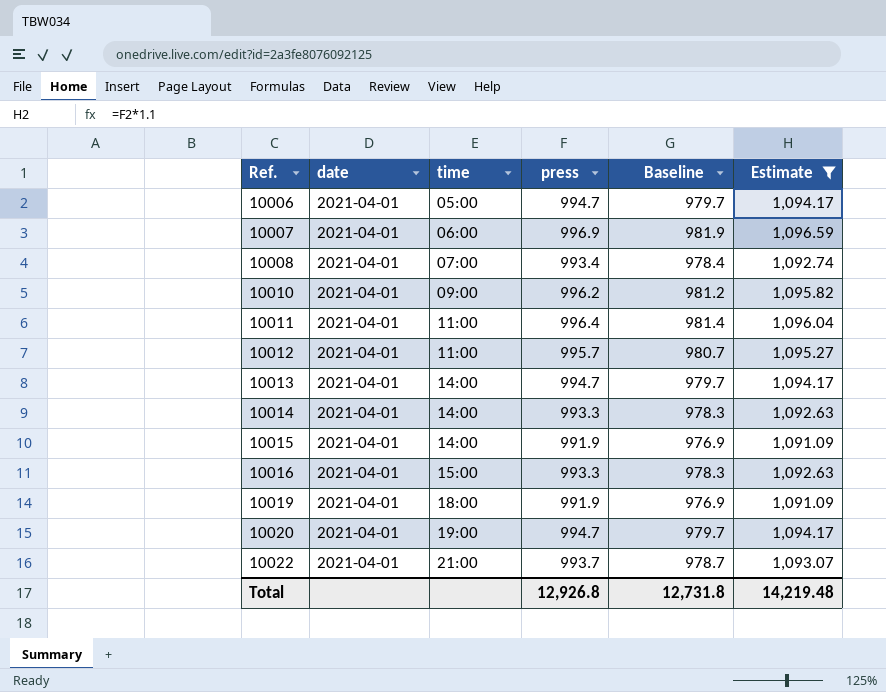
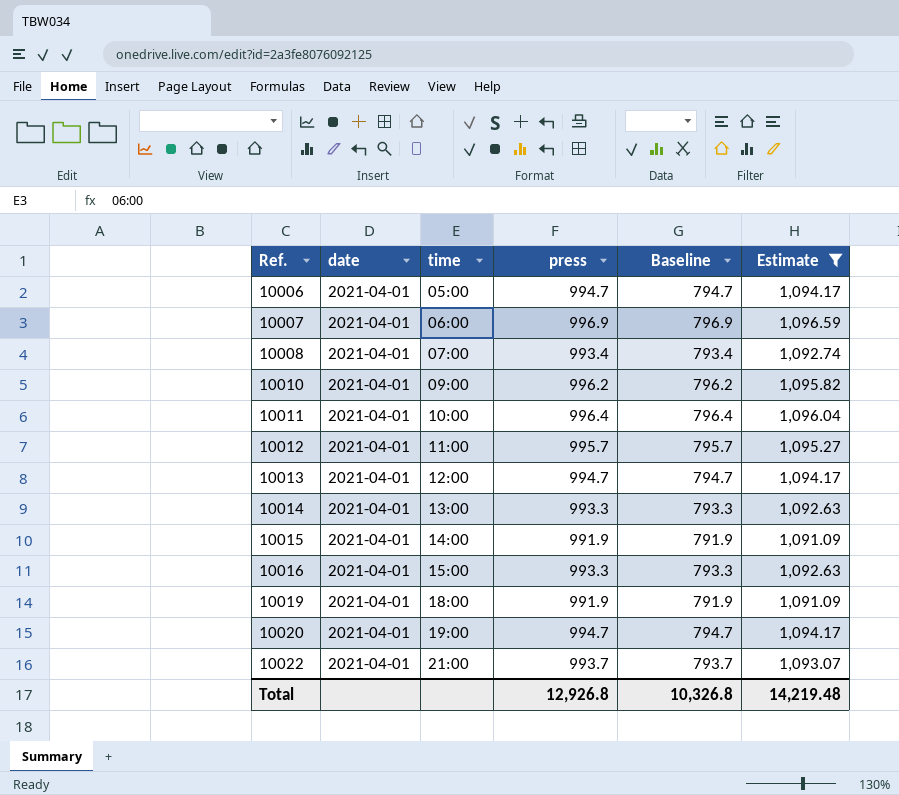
column Baseline | formula: [press] - 15 -> [press] - 200
10011 | time: 11:00 -> 10:00
10013 | time: 14:00 -> 12:00
10014 | time: 14:00 -> 13:00
Total | Baseline: 12,731.8 -> 10,326.8

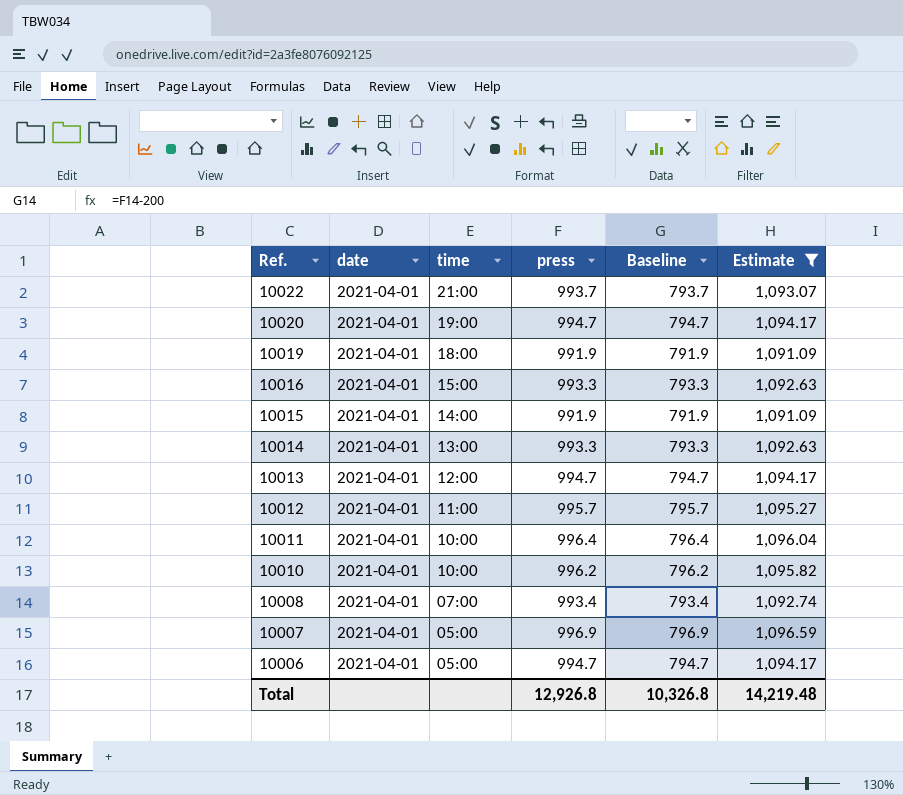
row order: Ref. ascending -> Ref. descending
10010 | time: 09:00 -> 10:00
10007 | time: 06:00 -> 05:00

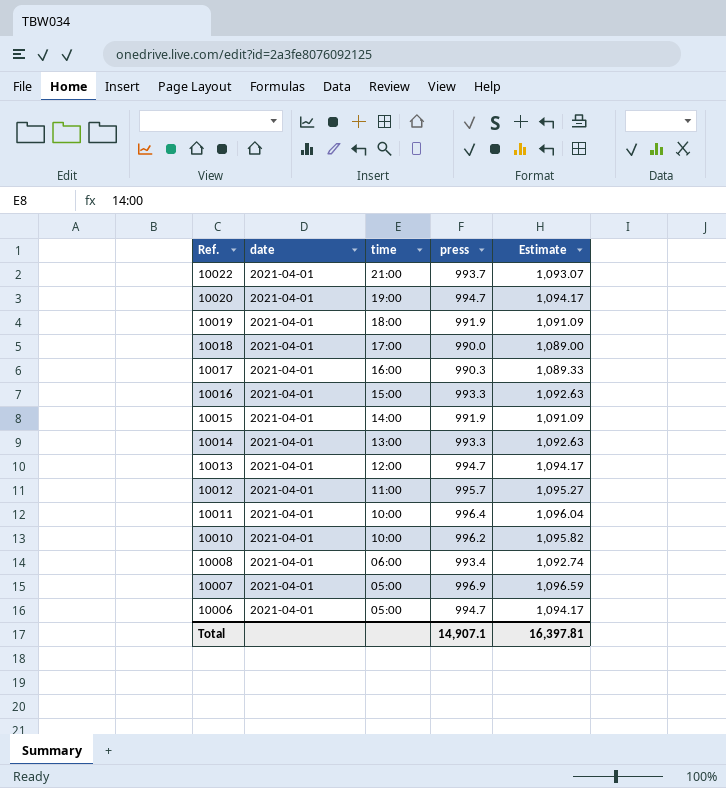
filter: Estimate >= 1,091.09 -> none
column Baseline | formula: [press] - 200 -> none
10008 | time: 07:00 -> 06:00
Total | press: 12,926.8 -> 14,907.1
Total | Estimate: 14,219.48 -> 16,397.81

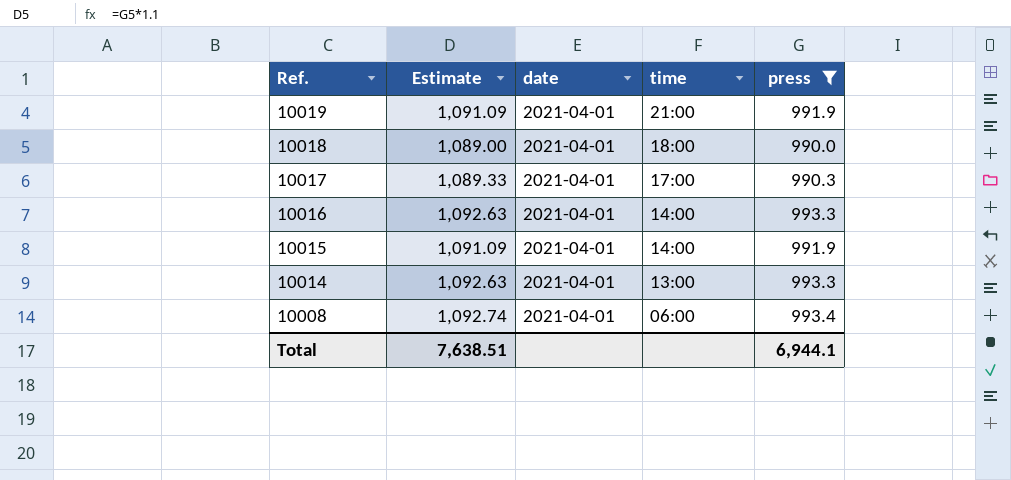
filter: none -> press <= 993.4
column Estimate | position: 5 -> 2
10019 | time: 18:00 -> 21:00
10018 | time: 17:00 -> 18:00
10017 | time: 16:00 -> 17:00
10016 | time: 15:00 -> 14:00
Total | Estimate: 16,397.81 -> 7,638.51
Total | press: 14,907.1 -> 6,944.1

